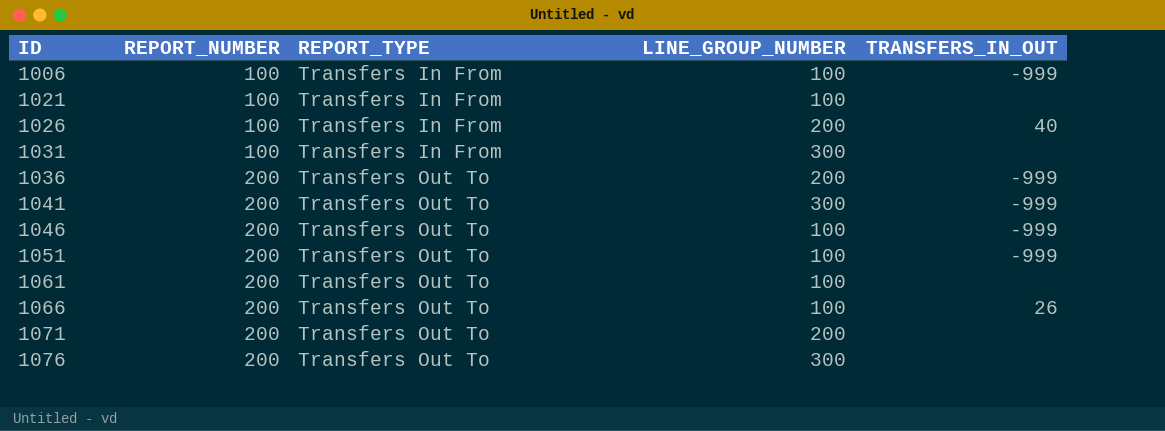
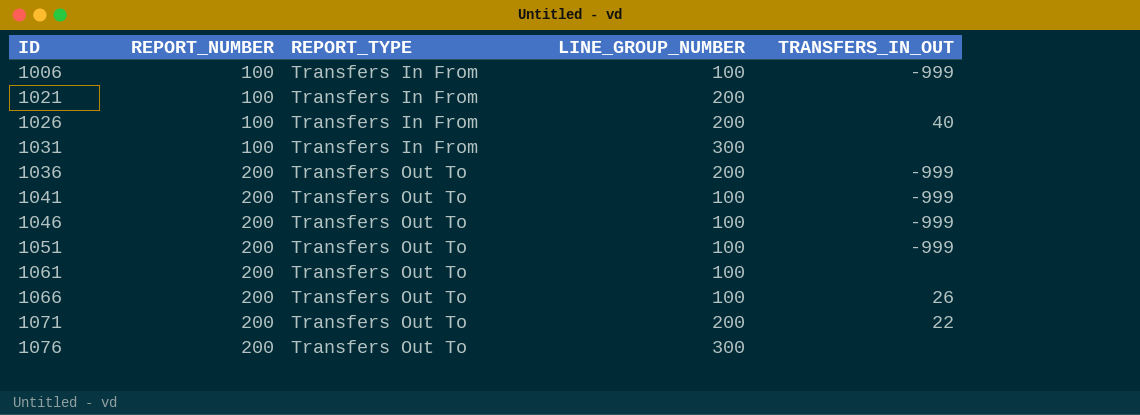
1021 | LINE_GROUP_NUMBER: 100 -> 200
1041 | LINE_GROUP_NUMBER: 300 -> 100
1071 | TRANSFERS_IN_OUT: none -> 22

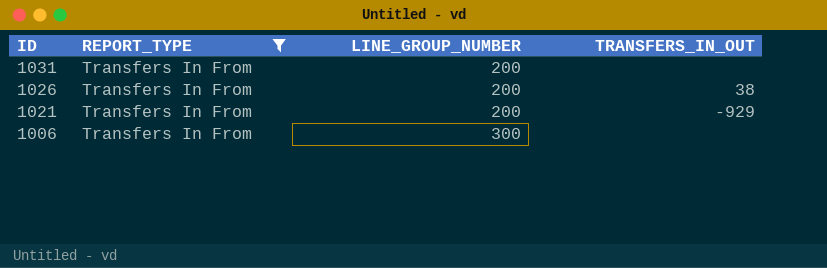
filter: none -> REPORT_TYPE = Transfers In From
row order: ID ascending -> ID descending
column REPORT_NUMBER | position: 2 -> none
1031 | LINE_GROUP_NUMBER: 300 -> 200
1026 | TRANSFERS_IN_OUT: 40 -> 38
1021 | TRANSFERS_IN_OUT: none -> -929
1006 | LINE_GROUP_NUMBER: 100 -> 300
1006 | TRANSFERS_IN_OUT: -999 -> none

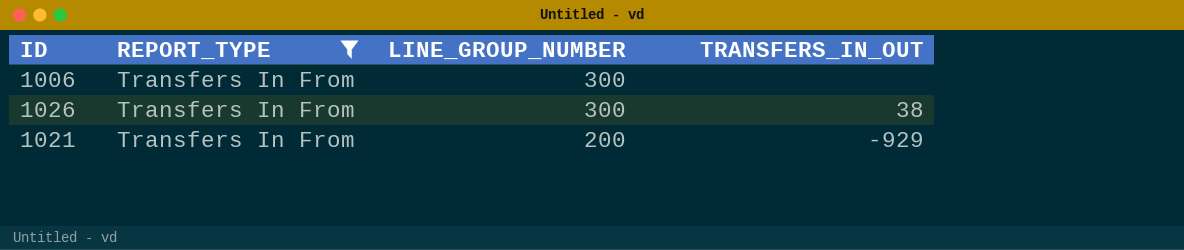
row order: ID descending -> LINE_GROUP_NUMBER descending
row 1031: Transfers In From | 200 | none -> none
1026 | LINE_GROUP_NUMBER: 200 -> 300

